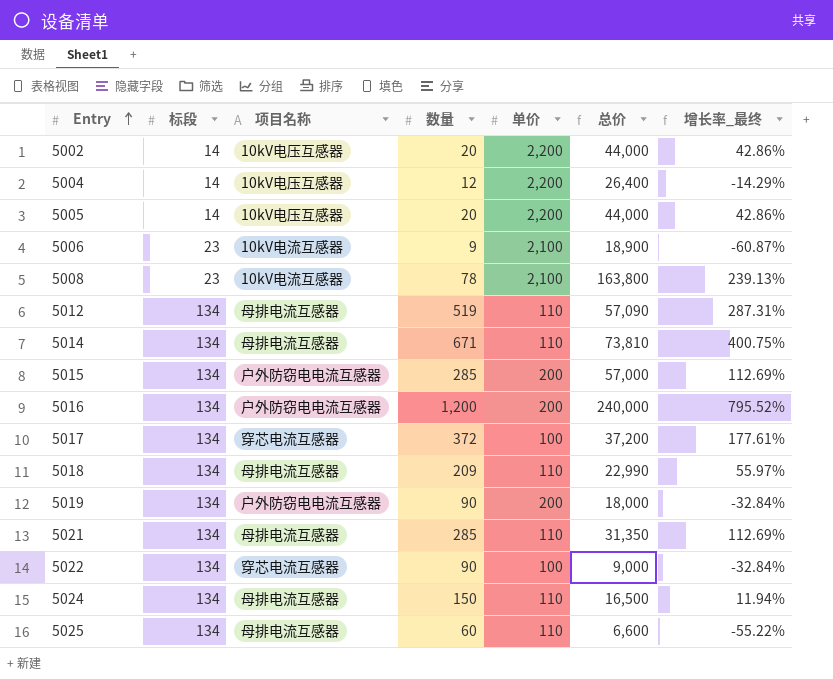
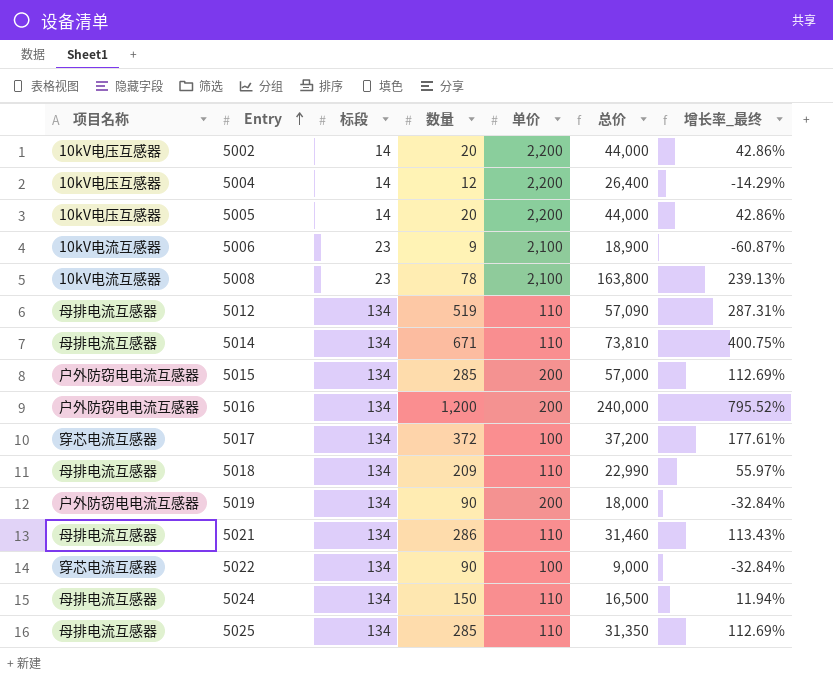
column 项目名称 | position: 3 -> 1
5021 | 数量: 285 -> 286
5021 | 总价: 31,350 -> 31,460
5021 | 增长率_最终: 112.69% -> 113.43%
5025 | 数量: 60 -> 285
5025 | 总价: 6,600 -> 31,350
5025 | 增长率_最终: -55.22% -> 112.69%

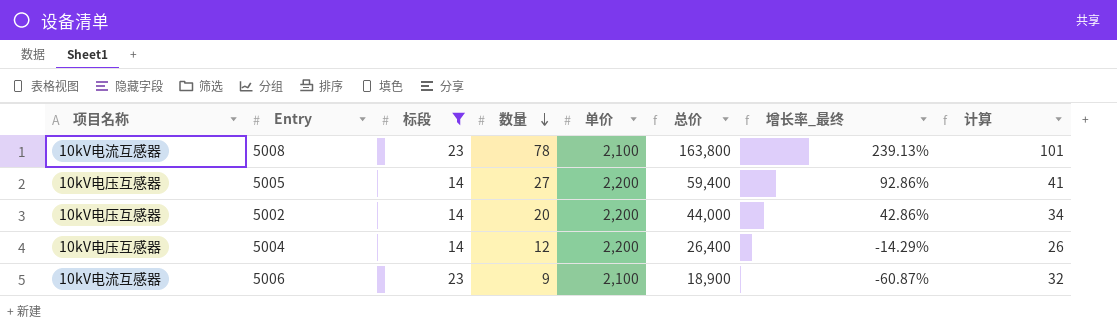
filter: none -> 标段 != 134
row order: Entry ascending -> 数量 descending
column 计算 | formula: none -> [标段] + [数量]
5005 | 数量: 20 -> 27
5005 | 总价: 44,000 -> 59,400
5005 | 增长率_最终: 42.86% -> 92.86%

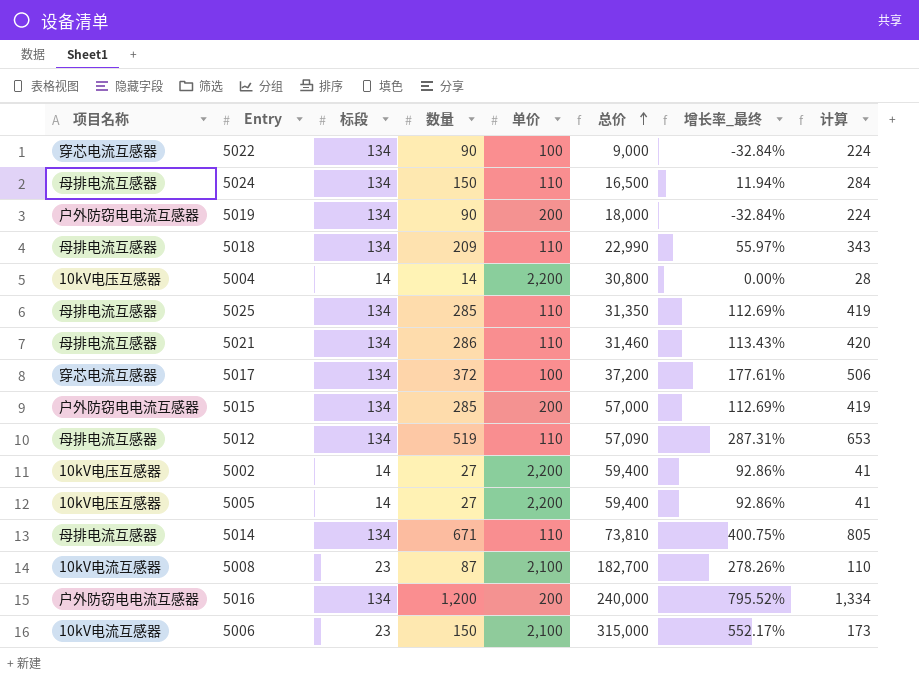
filter: 标段 != 134 -> none
row order: 数量 descending -> 总价 ascending
5004 | 数量: 12 -> 14
5004 | 总价: 26,400 -> 30,800
5004 | 增长率_最终: -14.29% -> 0.00%
5004 | 计算: 26 -> 28
5002 | 数量: 20 -> 27
5002 | 总价: 44,000 -> 59,400
5002 | 增长率_最终: 42.86% -> 92.86%
5002 | 计算: 34 -> 41
5008 | 数量: 78 -> 87
5008 | 总价: 163,800 -> 182,700
5008 | 增长率_最终: 239.13% -> 278.26%
5008 | 计算: 101 -> 110
5006 | 数量: 9 -> 150
5006 | 总价: 18,900 -> 315,000
5006 | 增长率_最终: -60.87% -> 552.17%
5006 | 计算: 32 -> 173

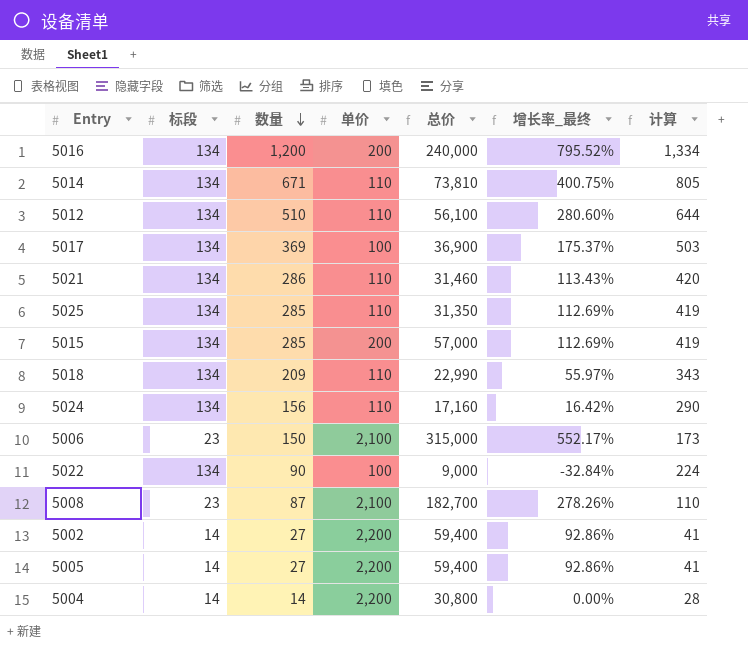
row order: 总价 ascending -> 数量 descending
column 项目名称 | position: 1 -> none
row 5019: 户外防窃电电流互感器 | 134 | 90 | 200 | 18,000 | -32.84% | 224 -> none
5012 | 数量: 519 -> 510
5012 | 总价: 57,090 -> 56,100
5012 | 增长率_最终: 287.31% -> 280.60%
5012 | 计算: 653 -> 644
5017 | 数量: 372 -> 369
5017 | 总价: 37,200 -> 36,900
5017 | 增长率_最终: 177.61% -> 175.37%
5017 | 计算: 506 -> 503
5024 | 数量: 150 -> 156
5024 | 总价: 16,500 -> 17,160
5024 | 增长率_最终: 11.94% -> 16.42%
5024 | 计算: 284 -> 290

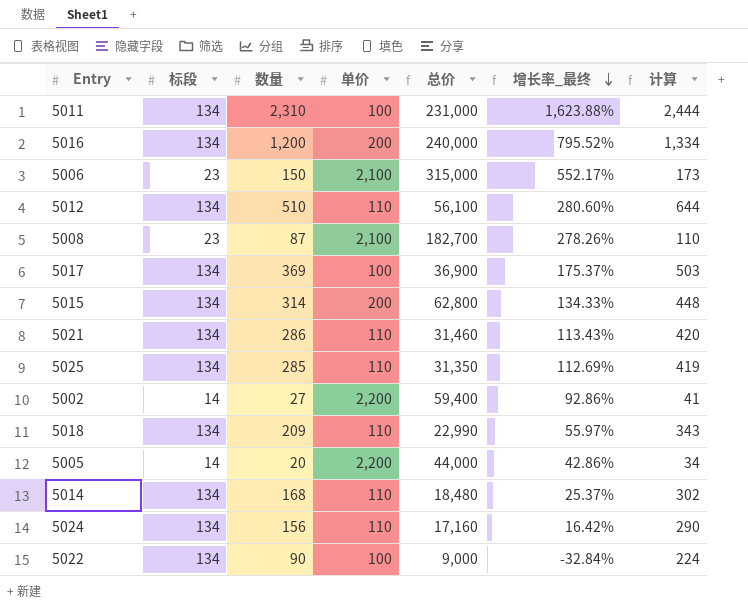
row order: 数量 descending -> 增长率_最终 descending
row 5004: 14 | 14 | 2,200 | 30,800 | 0.00% | 28 -> none
row 5011: none -> 134 | 2,310 | 100 | 231,000 | 1,623.88% | 2,444
5015 | 数量: 285 -> 314
5015 | 总价: 57,000 -> 62,800
5015 | 增长率_最终: 112.69% -> 134.33%
5015 | 计算: 419 -> 448
5005 | 数量: 27 -> 20
5005 | 总价: 59,400 -> 44,000
5005 | 增长率_最终: 92.86% -> 42.86%
5005 | 计算: 41 -> 34
5014 | 数量: 671 -> 168
5014 | 总价: 73,810 -> 18,480
5014 | 增长率_最终: 400.75% -> 25.37%
5014 | 计算: 805 -> 302

